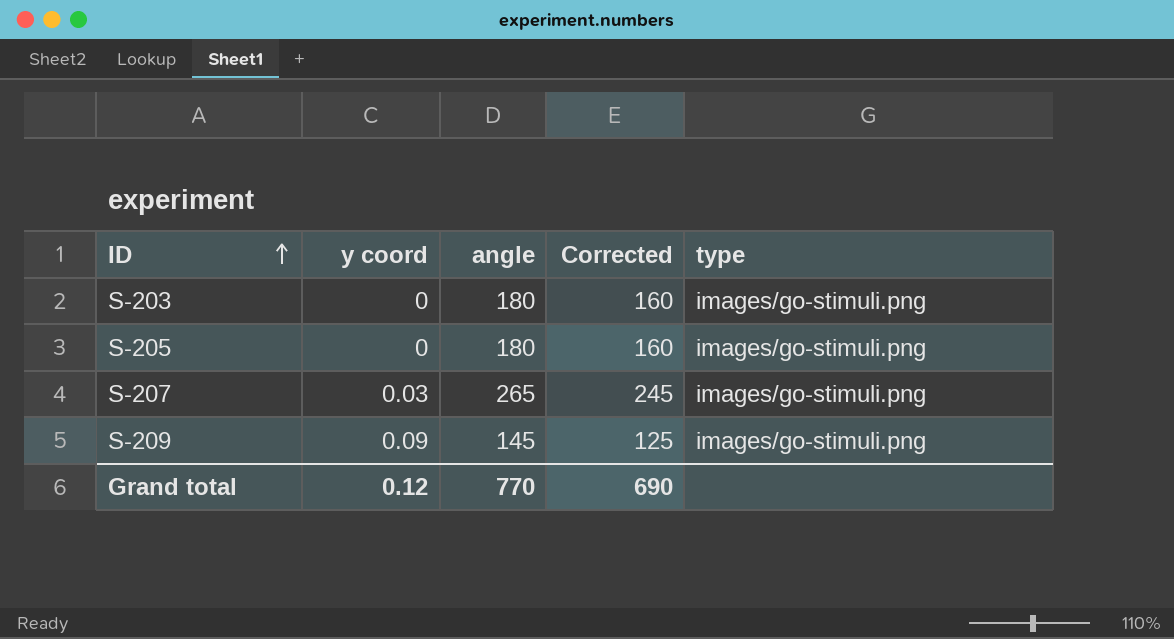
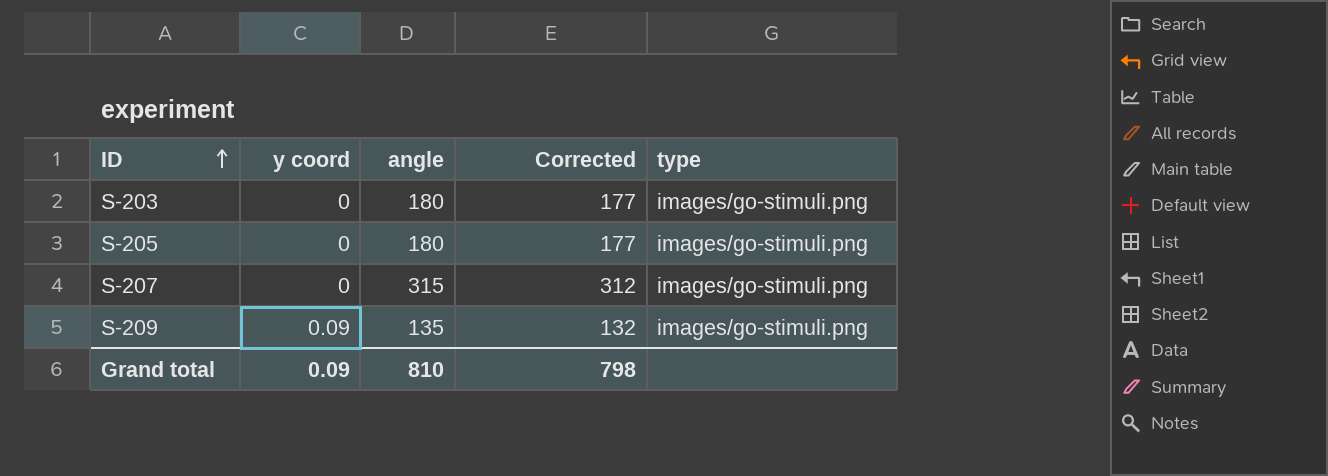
column Corrected | formula: [angle] - 20 -> [angle] - 3
S-207 | y coord: 0.03 -> 0
S-207 | angle: 265 -> 315
S-209 | angle: 145 -> 135
Grand total | y coord: 0.12 -> 0.09
Grand total | angle: 770 -> 810
Grand total | Corrected: 690 -> 798

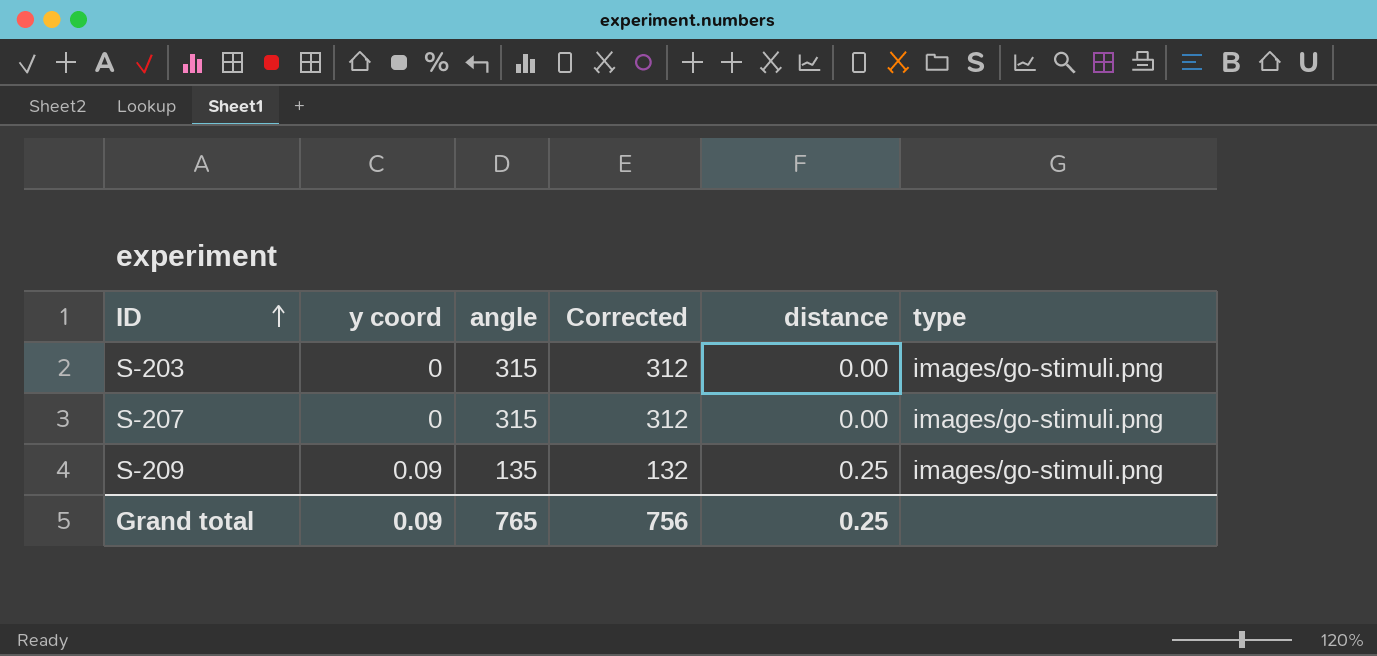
column distance | position: none -> 5
row S-205: 0 | 180 | 177 | images/go-stimuli.png -> none
S-203 | angle: 180 -> 315
S-203 | Corrected: 177 -> 312
Grand total | angle: 810 -> 765
Grand total | Corrected: 798 -> 756

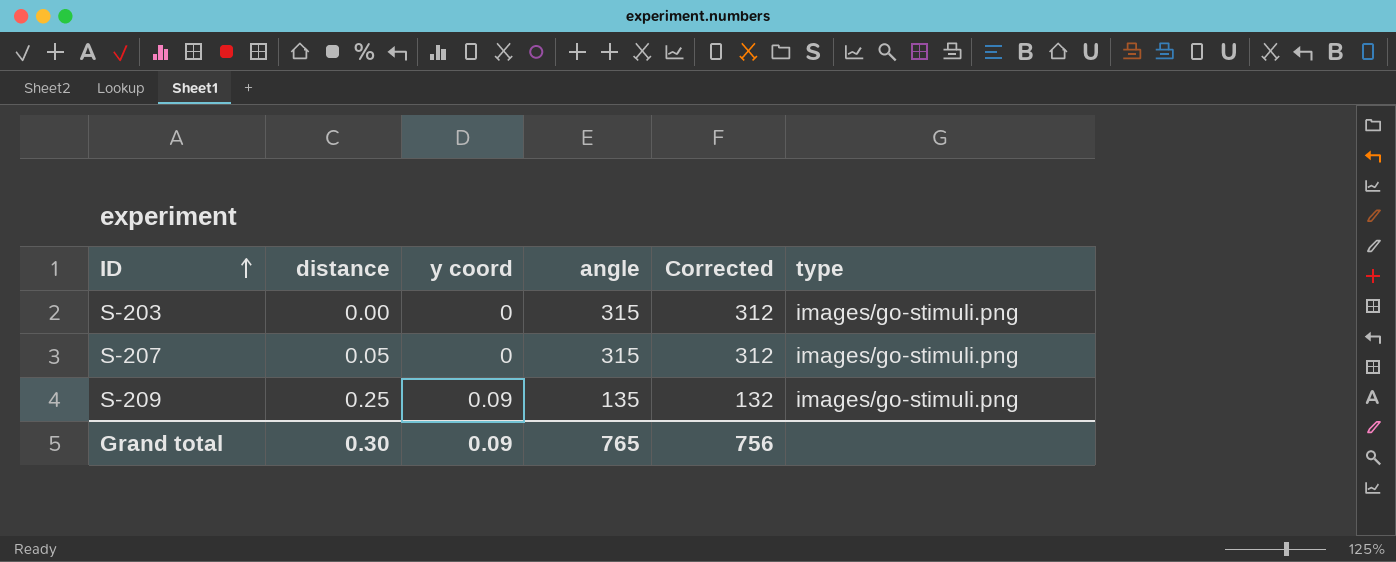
column distance | position: 5 -> 2
S-207 | distance: 0.00 -> 0.05
Grand total | distance: 0.25 -> 0.30

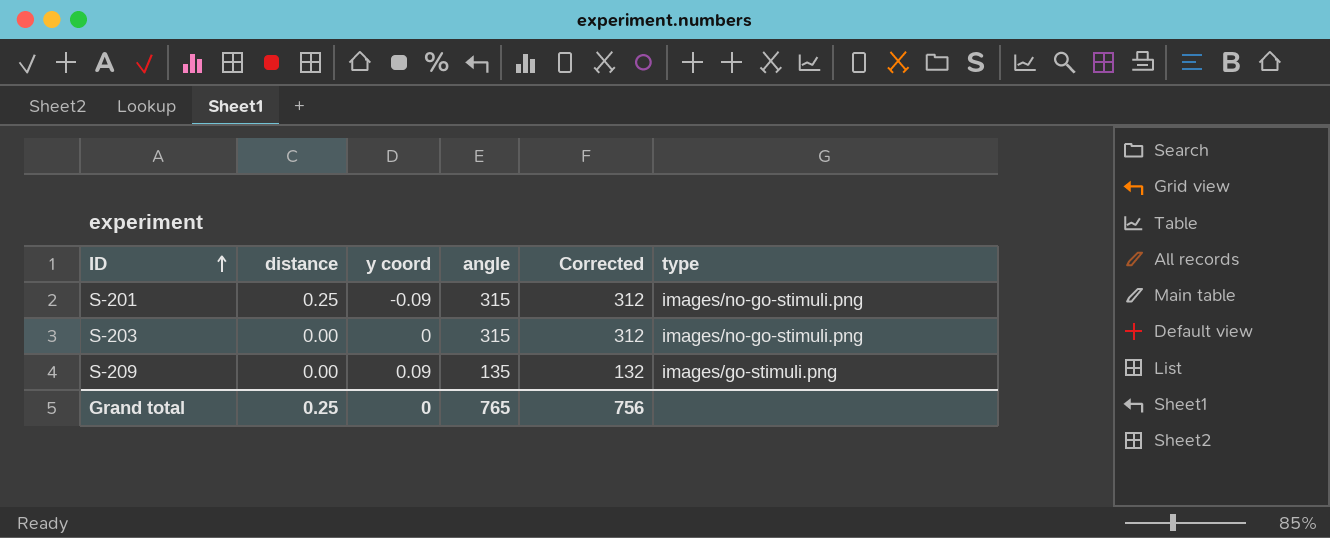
row S-207: 0.05 | 0 | 315 | 312 | images/go-stimuli.png -> none
row S-201: none -> 0.25 | -0.09 | 315 | 312 | images/no-go-stimuli.png
S-203 | type: images/go-stimuli.png -> images/no-go-stimuli.png
S-209 | distance: 0.25 -> 0.00
Grand total | distance: 0.30 -> 0.25
Grand total | y coord: 0.09 -> 0

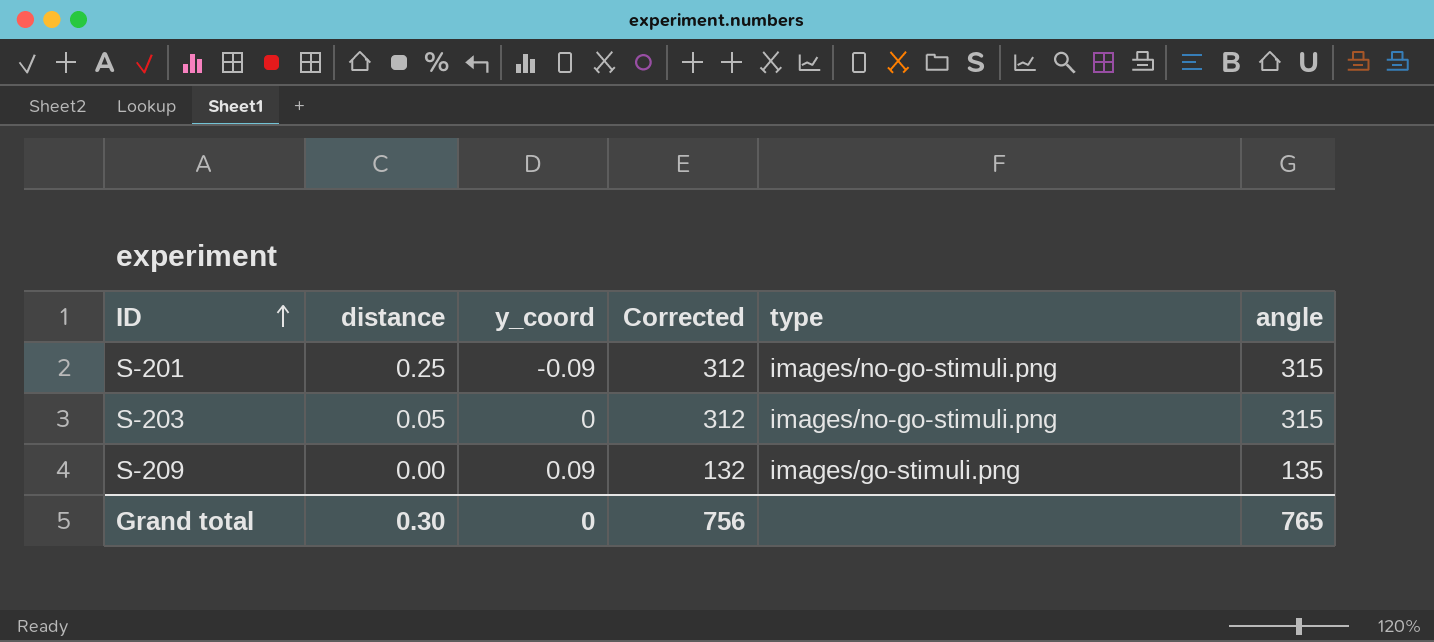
column name: y coord -> y_coord
column angle | position: 4 -> 6
S-203 | distance: 0.00 -> 0.05
Grand total | distance: 0.25 -> 0.30

